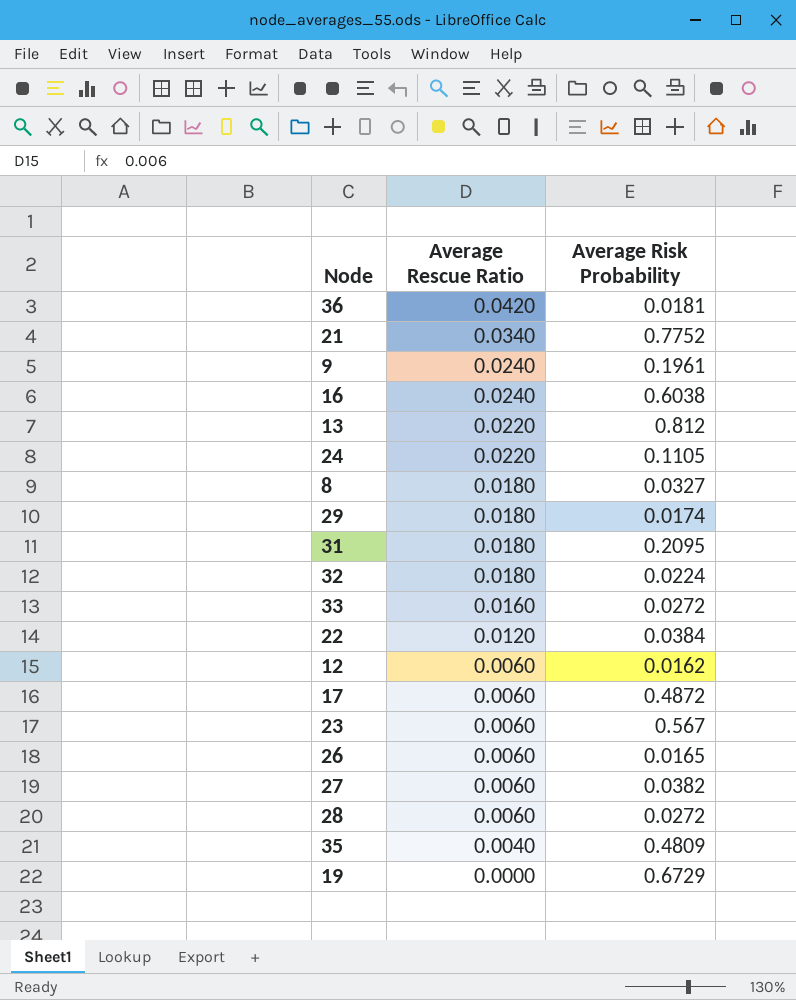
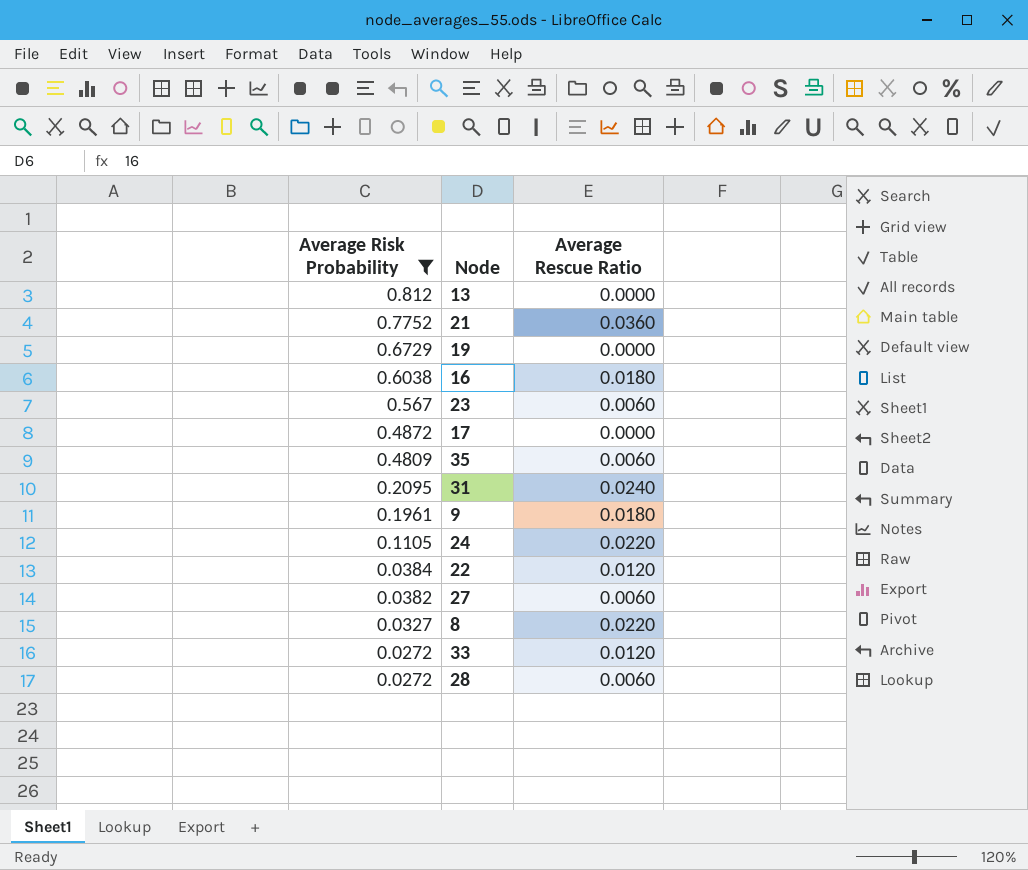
filter: none -> Average Risk Probability >= 0.0272
row order: Average Rescue Ratio descending -> Average Risk Probability descending
column Average Risk Probability | position: 3 -> 1
13 | Average Rescue Ratio: 0.0220 -> 0.0000
21 | Average Rescue Ratio: 0.0340 -> 0.0360
16 | Average Rescue Ratio: 0.0240 -> 0.0180
17 | Average Rescue Ratio: 0.0060 -> 0.0000
35 | Average Rescue Ratio: 0.0040 -> 0.0060
31 | Average Rescue Ratio: 0.0180 -> 0.0240
9 | Average Rescue Ratio: 0.0240 -> 0.0180
8 | Average Rescue Ratio: 0.0180 -> 0.0220
33 | Average Rescue Ratio: 0.0160 -> 0.0120

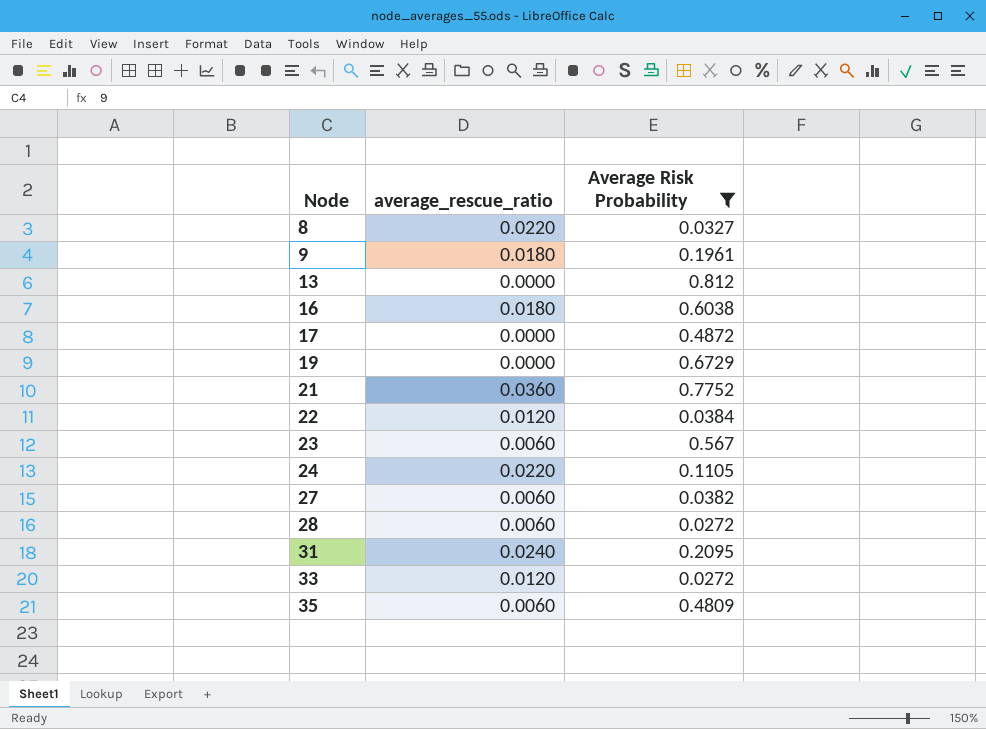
row order: Average Risk Probability descending -> Node ascending
column name: Average Rescue Ratio -> average_rescue_ratio
column Average Risk Probability | position: 1 -> 3

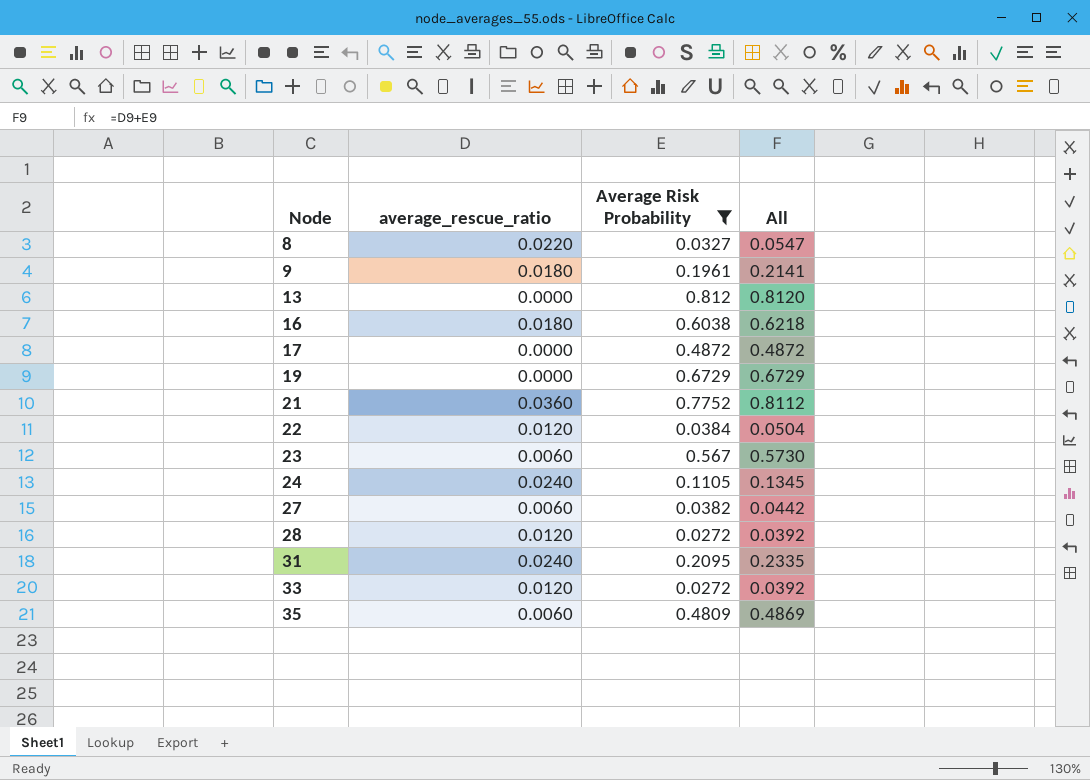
column All | formula: none -> [average_rescue_ratio] + [Average Risk Probability]
24 | average_rescue_ratio: 0.0220 -> 0.0240
28 | average_rescue_ratio: 0.0060 -> 0.0120

